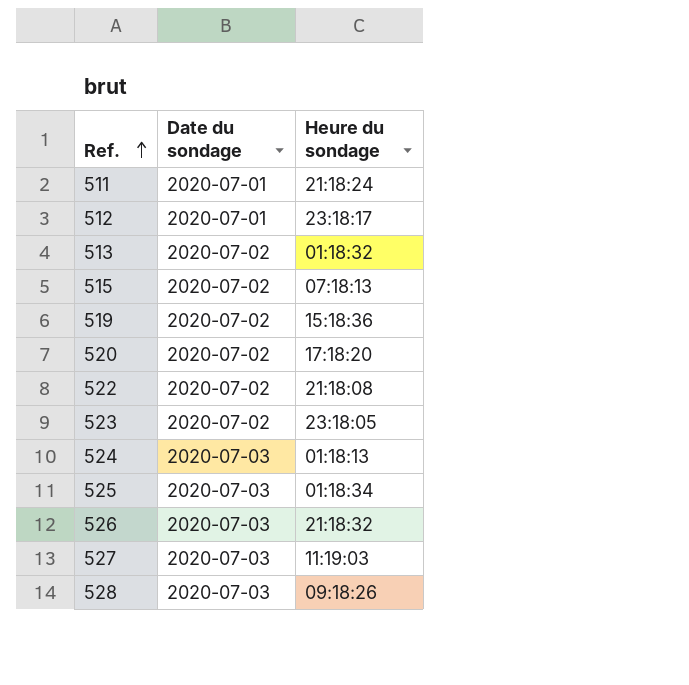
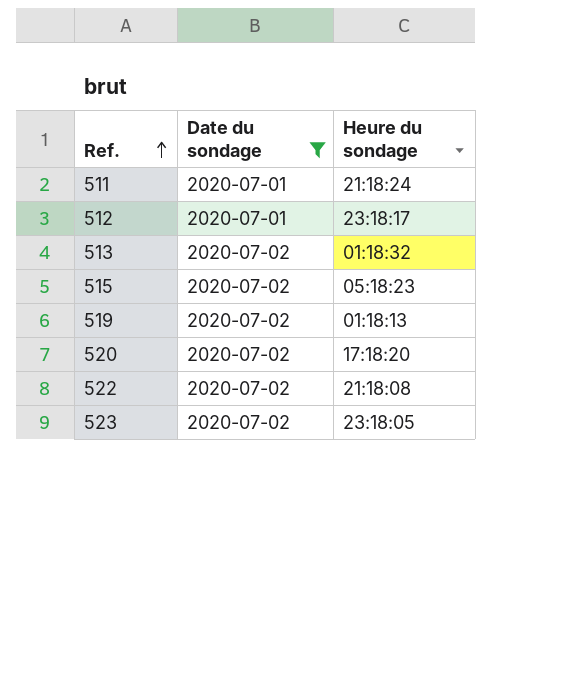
filter: none -> Date du sondage != 2020-07-03
515 | Heure du sondage: 07:18:13 -> 05:18:23
519 | Heure du sondage: 15:18:36 -> 01:18:13

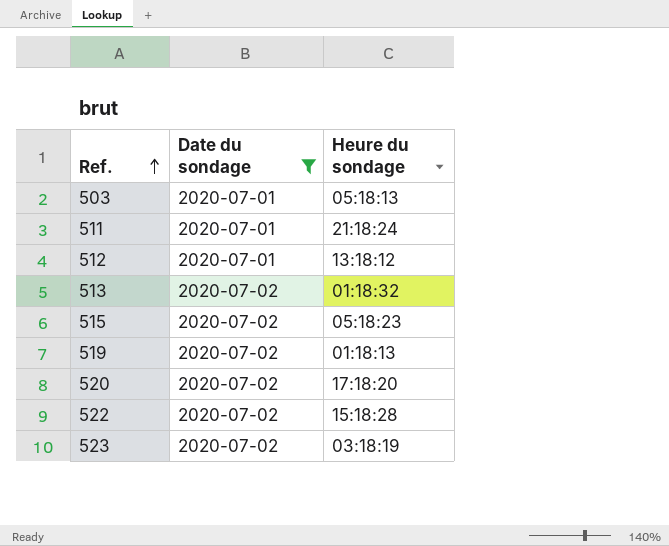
row 503: none -> 2020-07-01 | 05:18:13
512 | Heure du sondage: 23:18:17 -> 13:18:12
522 | Heure du sondage: 21:18:08 -> 15:18:28
523 | Heure du sondage: 23:18:05 -> 03:18:19

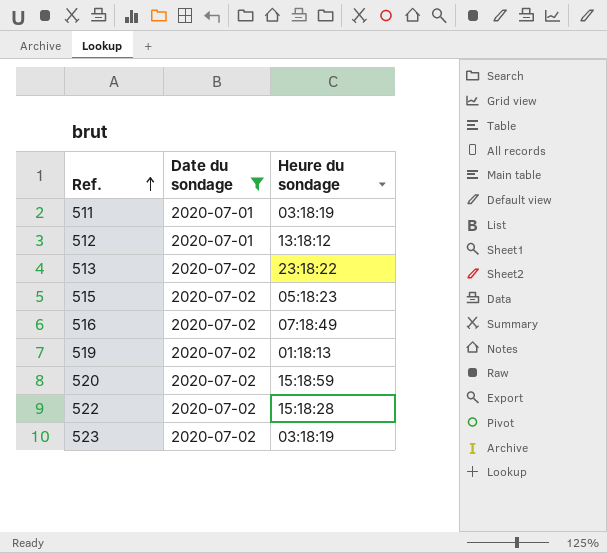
row 503: 2020-07-01 | 05:18:13 -> none
511 | Heure du sondage: 21:18:24 -> 03:18:19
513 | Heure du sondage: 01:18:32 -> 23:18:22
row 516: none -> 2020-07-02 | 07:18:49
520 | Heure du sondage: 17:18:20 -> 15:18:59

